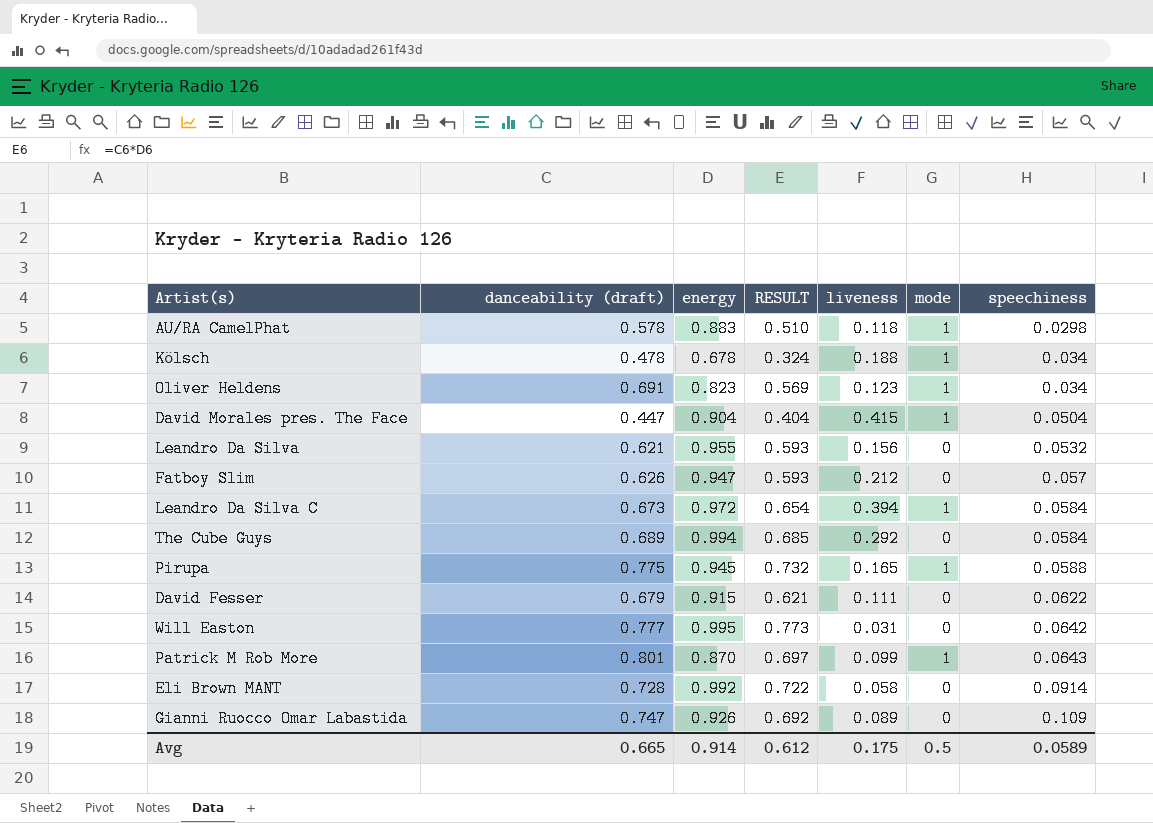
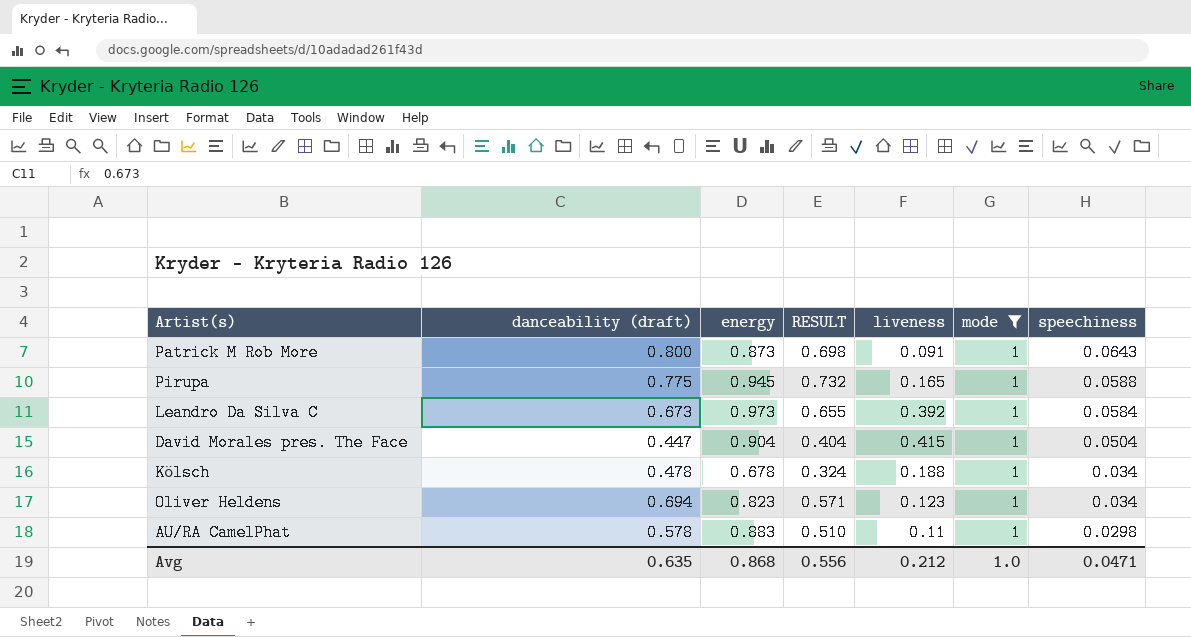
filter: none -> mode = 1
row order: speechiness ascending -> speechiness descending
Patrick M Rob More | danceability (draft): 0.801 -> 0.800
Patrick M Rob More | energy: 0.870 -> 0.873
Patrick M Rob More | RESULT: 0.697 -> 0.698
Patrick M Rob More | liveness: 0.099 -> 0.091
Leandro Da Silva C | energy: 0.972 -> 0.973
Leandro Da Silva C | RESULT: 0.654 -> 0.655
Leandro Da Silva C | liveness: 0.394 -> 0.392
Oliver Heldens | danceability (draft): 0.691 -> 0.694
Oliver Heldens | RESULT: 0.569 -> 0.571
AU/RA CamelPhat | liveness: 0.118 -> 0.11
Avg | danceability (draft): 0.665 -> 0.635
Avg | energy: 0.914 -> 0.868
Avg | RESULT: 0.612 -> 0.556
Avg | liveness: 0.175 -> 0.212
Avg | mode: 0.5 -> 1.0
Avg | speechiness: 0.0589 -> 0.0471

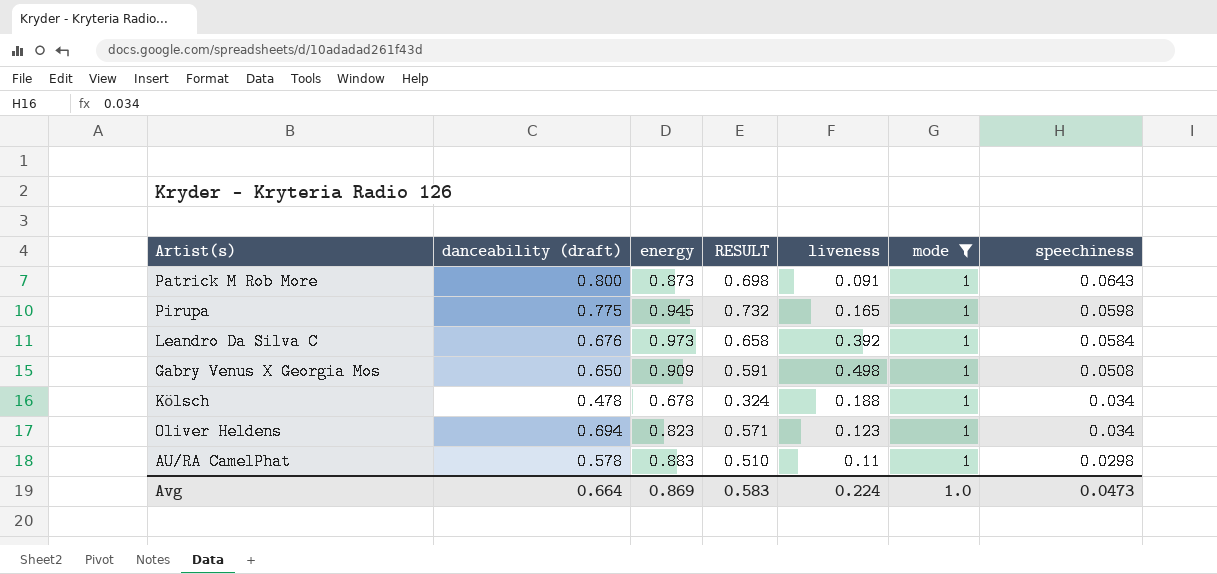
row David Morales pres. The Face: 0.447 | 0.904 | 0.404 | 0.415 | 1 | 0.0504 -> none
Pirupa | speechiness: 0.0588 -> 0.0598
Leandro Da Silva C | danceability (draft): 0.673 -> 0.676
Leandro Da Silva C | RESULT: 0.655 -> 0.658
row Gabry Venus X Georgia Mos: none -> 0.650 | 0.909 | 0.591 | 0.498 | 1 | 0.0508
Avg | danceability (draft): 0.635 -> 0.664
Avg | energy: 0.868 -> 0.869
Avg | RESULT: 0.556 -> 0.583
Avg | liveness: 0.212 -> 0.224
Avg | speechiness: 0.0471 -> 0.0473

